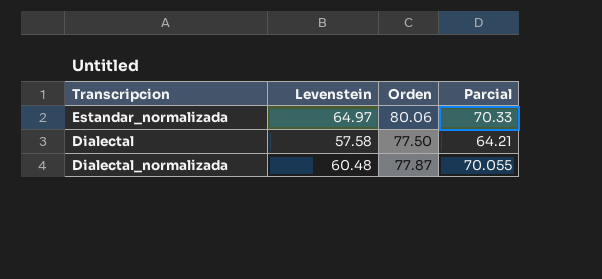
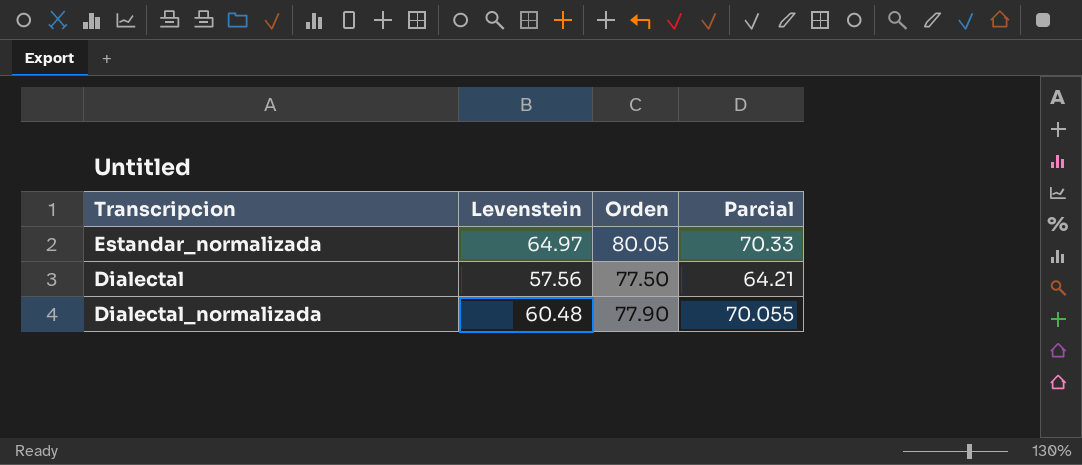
Estandar_normalizada | Orden: 80.06 -> 80.05
Dialectal | Levenstein: 57.58 -> 57.56
Dialectal_normalizada | Orden: 77.87 -> 77.90

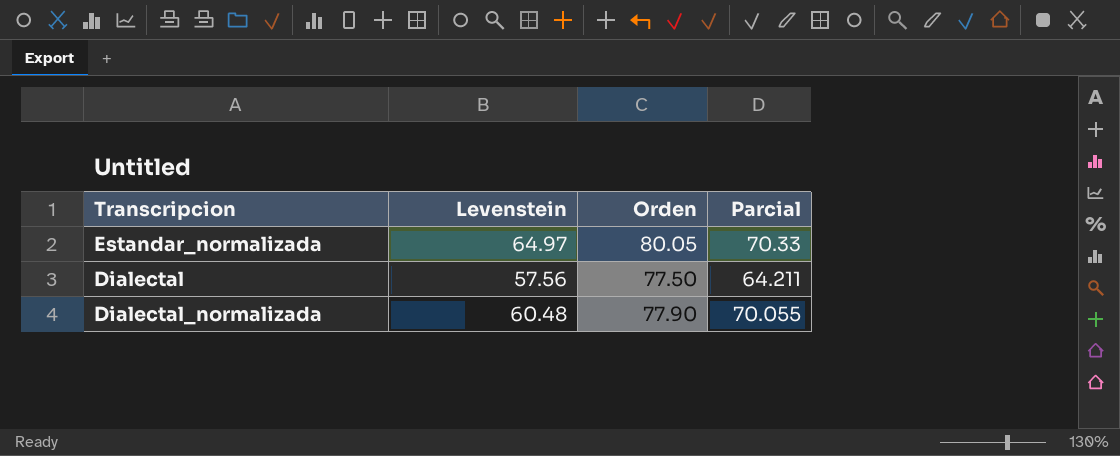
Dialectal | Parcial: 64.21 -> 64.211

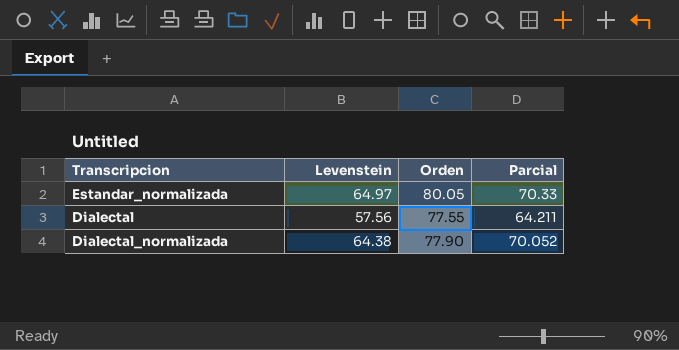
Dialectal | Orden: 77.50 -> 77.55
Dialectal_normalizada | Levenstein: 60.48 -> 64.38
Dialectal_normalizada | Parcial: 70.055 -> 70.052

